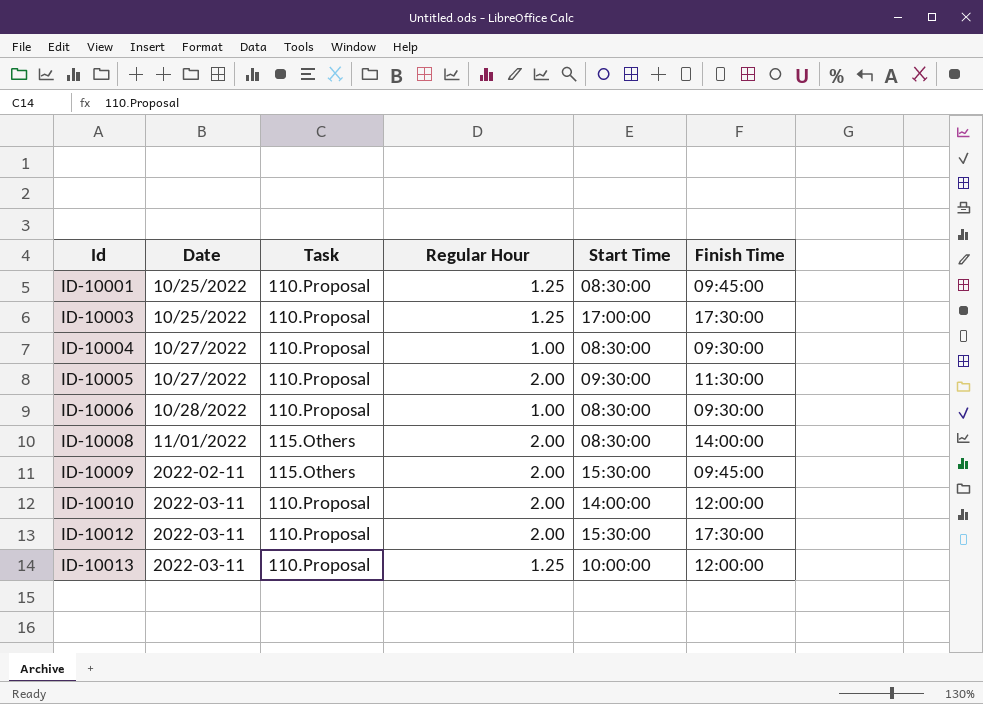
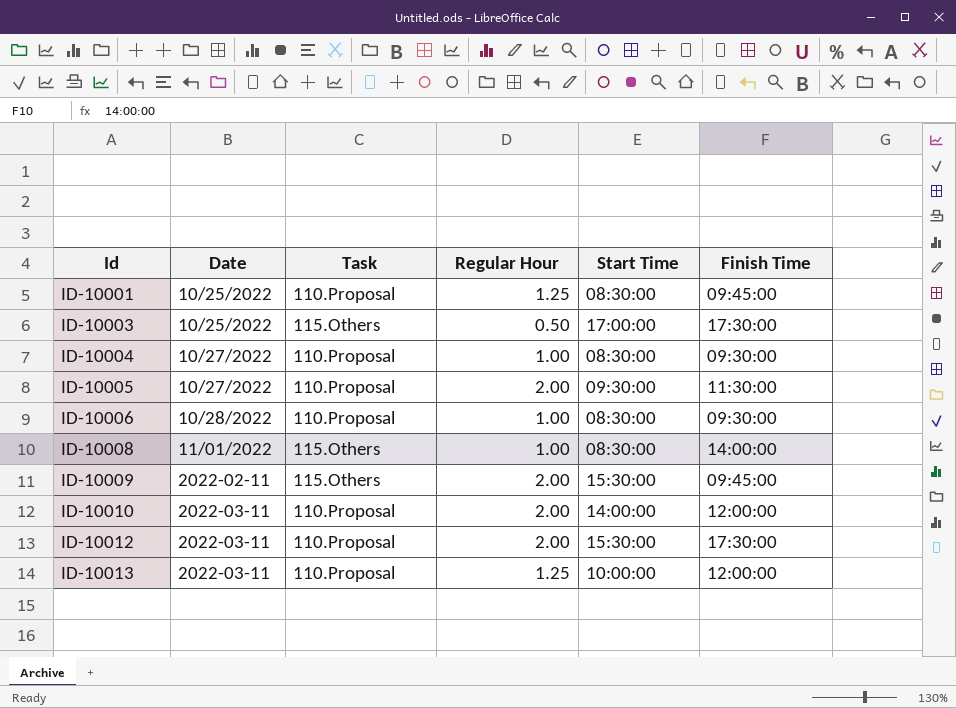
ID-10003 | Task: 110.Proposal -> 115.Others
ID-10003 | Regular Hour: 1.25 -> 0.50
ID-10008 | Regular Hour: 2.00 -> 1.00

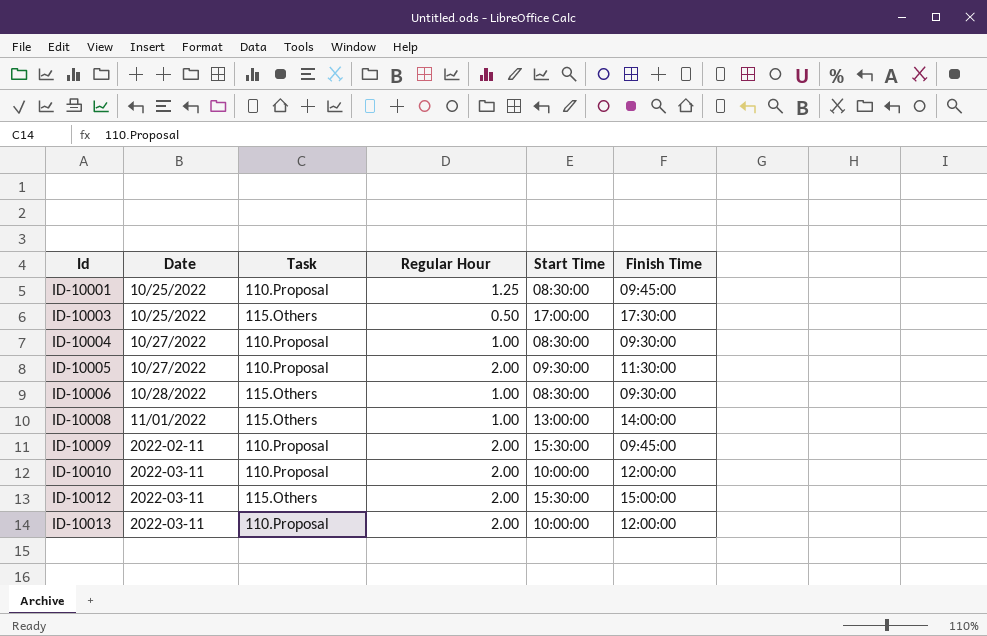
ID-10006 | Task: 110.Proposal -> 115.Others
ID-10008 | Start Time: 08:30:00 -> 13:00:00
ID-10009 | Task: 115.Others -> 110.Proposal
ID-10010 | Start Time: 14:00:00 -> 10:00:00
ID-10012 | Task: 110.Proposal -> 115.Others
ID-10012 | Finish Time: 17:30:00 -> 15:00:00
ID-10013 | Regular Hour: 1.25 -> 2.00

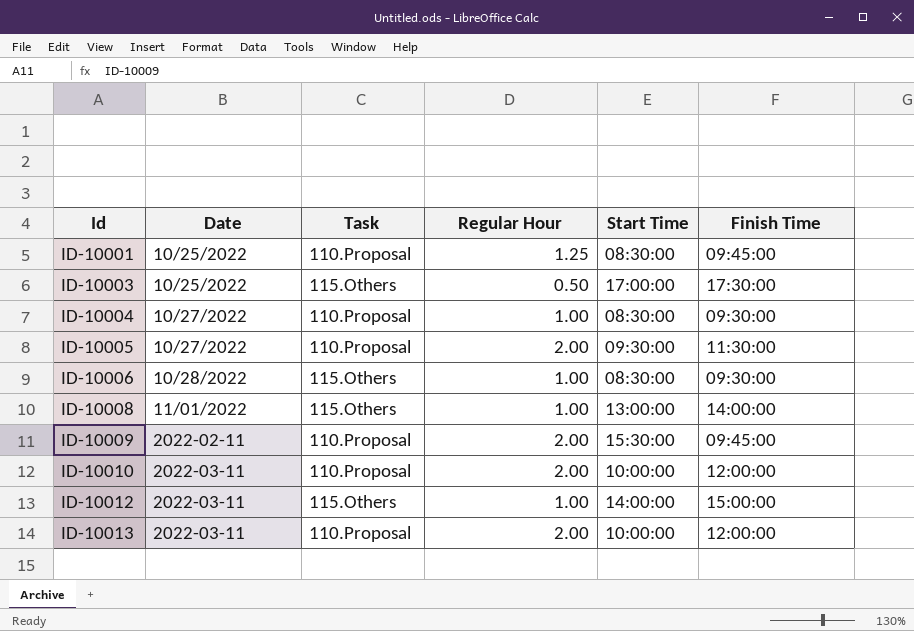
ID-10012 | Regular Hour: 2.00 -> 1.00
ID-10012 | Start Time: 15:30:00 -> 14:00:00

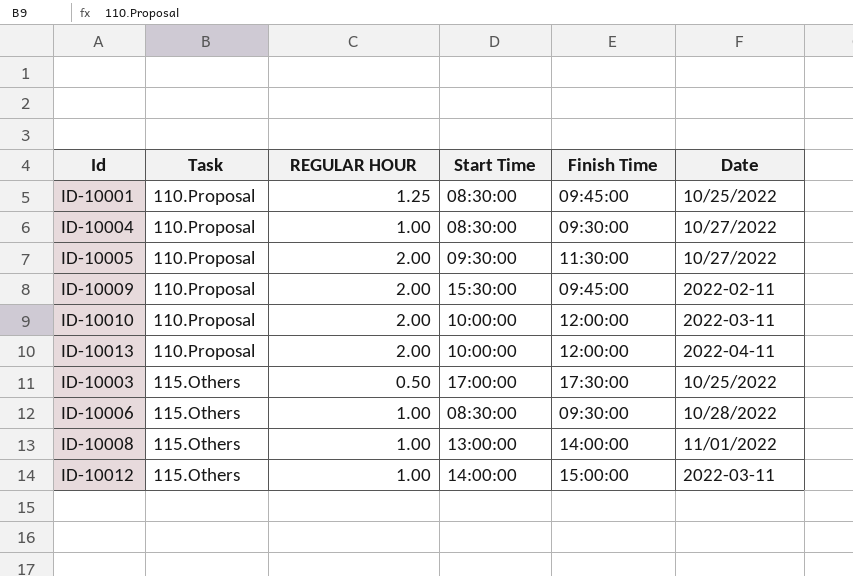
row order: Id ascending -> Task ascending
column name: Regular Hour -> REGULAR HOUR
column Date | position: 2 -> 6
ID-10013 | Date: 2022-03-11 -> 2022-04-11

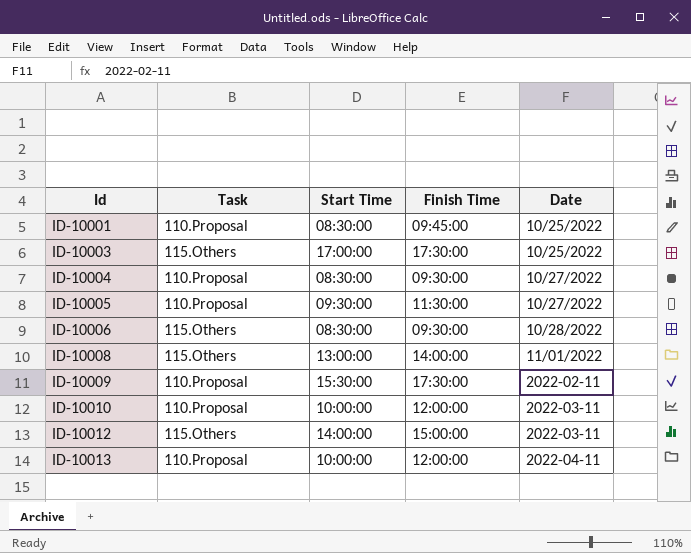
row order: Task ascending -> Id ascending
column REGULAR HOUR | position: 3 -> none
ID-10009 | Finish Time: 09:45:00 -> 17:30:00

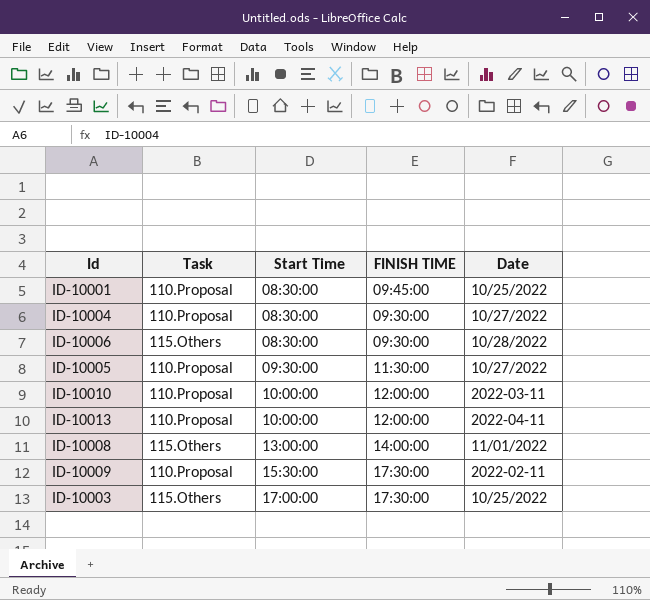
row order: Id ascending -> Start Time ascending
column name: Finish Time -> FINISH TIME
row ID-10012: 115.Others | 14:00:00 | 15:00:00 | 2022-03-11 -> none

